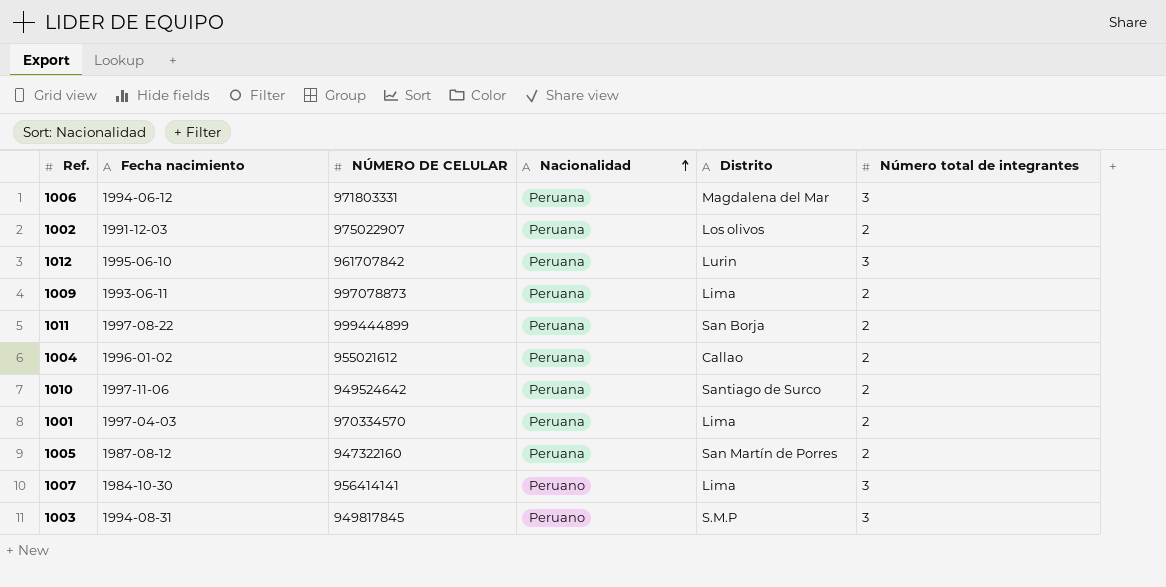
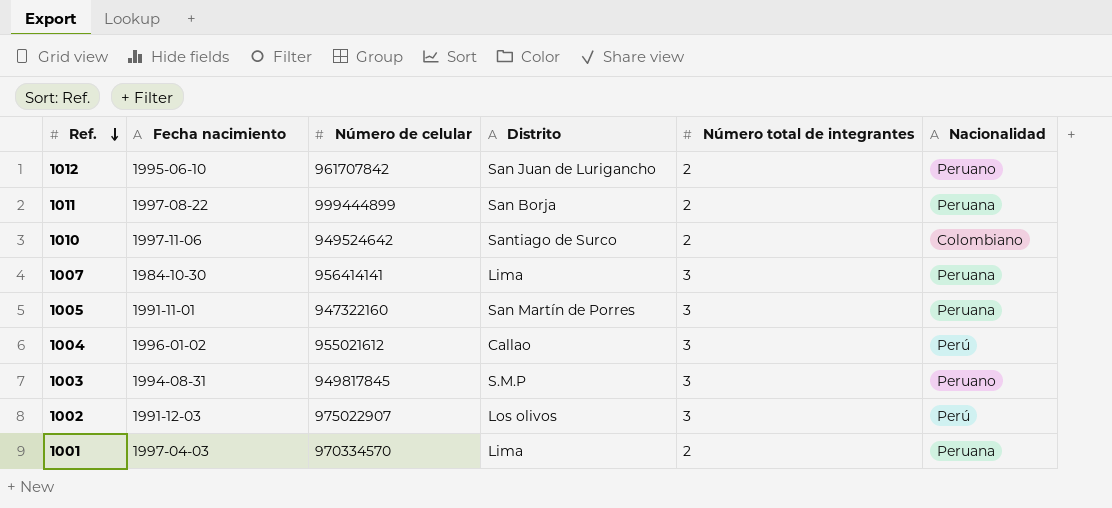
row order: Nacionalidad ascending -> Ref. descending
column name: NÚMERO DE CELULAR -> Número de celular
column Nacionalidad | position: 4 -> 6
row 1006: 1994-06-12 | 971803331 | Peruana | Magdalena del Mar | 3 -> none
row 1009: 1993-06-11 | 997078873 | Peruana | Lima | 2 -> none
1012 | Distrito: Lurin -> San Juan de Lurigancho
1012 | Número total de integrantes: 3 -> 2
1012 | Nacionalidad: Peruana -> Peruano
1010 | Nacionalidad: Peruana -> Colombiano
1007 | Nacionalidad: Peruano -> Peruana
1005 | Fecha nacimiento: 1987-08-12 -> 1991-11-01
1005 | Número total de integrantes: 2 -> 3
1004 | Número total de integrantes: 2 -> 3
1004 | Nacionalidad: Peruana -> Perú
1002 | Número total de integrantes: 2 -> 3
1002 | Nacionalidad: Peruana -> Perú

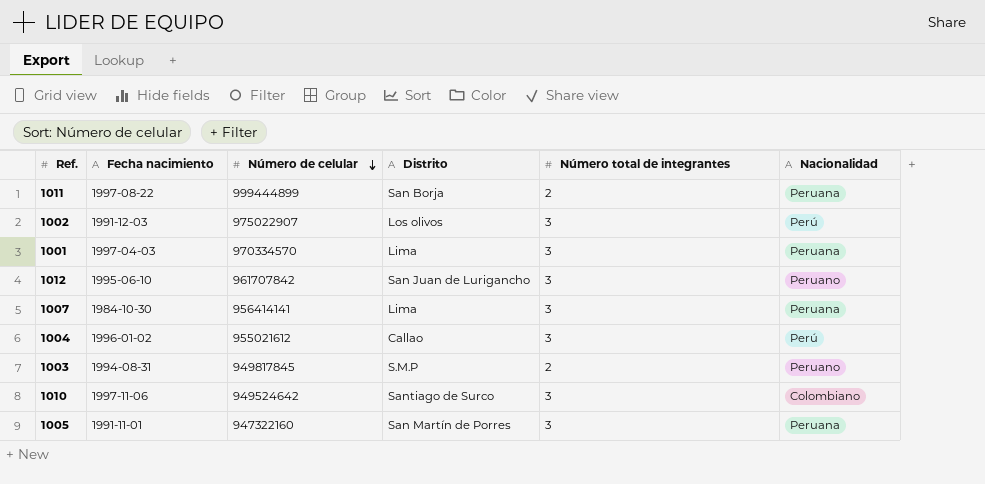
row order: Ref. descending -> Número de celular descending
1001 | Número total de integrantes: 2 -> 3
1012 | Número total de integrantes: 2 -> 3
1003 | Número total de integrantes: 3 -> 2
1010 | Número total de integrantes: 2 -> 3

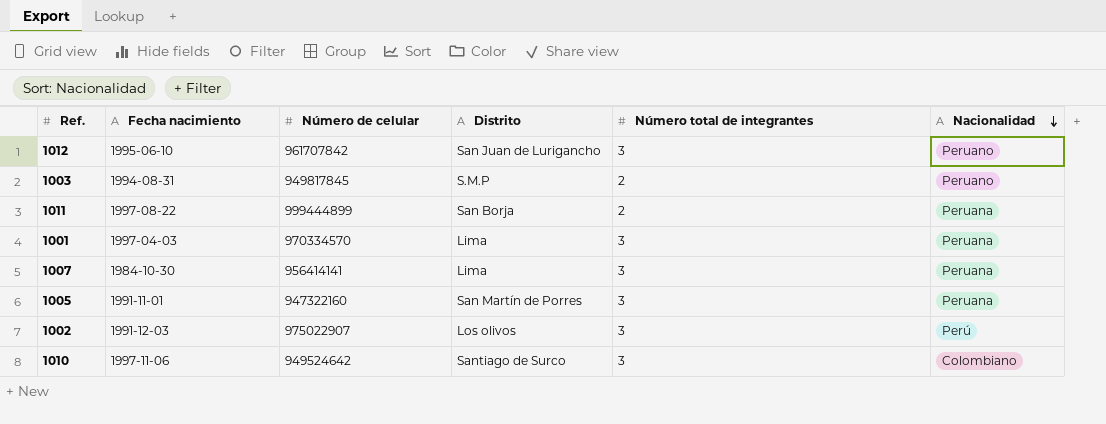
row order: Número de celular descending -> Nacionalidad descending
row 1004: 1996-01-02 | 955021612 | Callao | 3 | Perú -> none

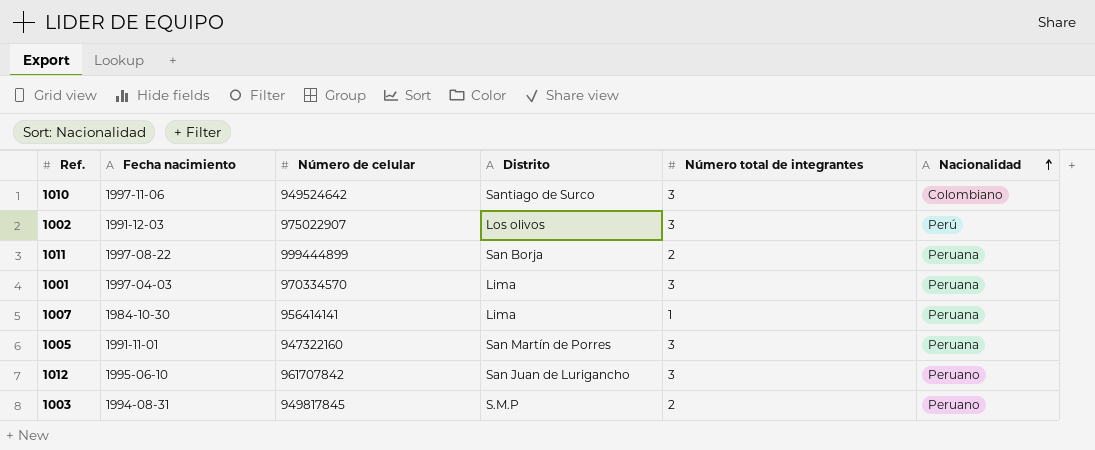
row order: Nacionalidad descending -> Nacionalidad ascending
1007 | Número total de integrantes: 3 -> 1

